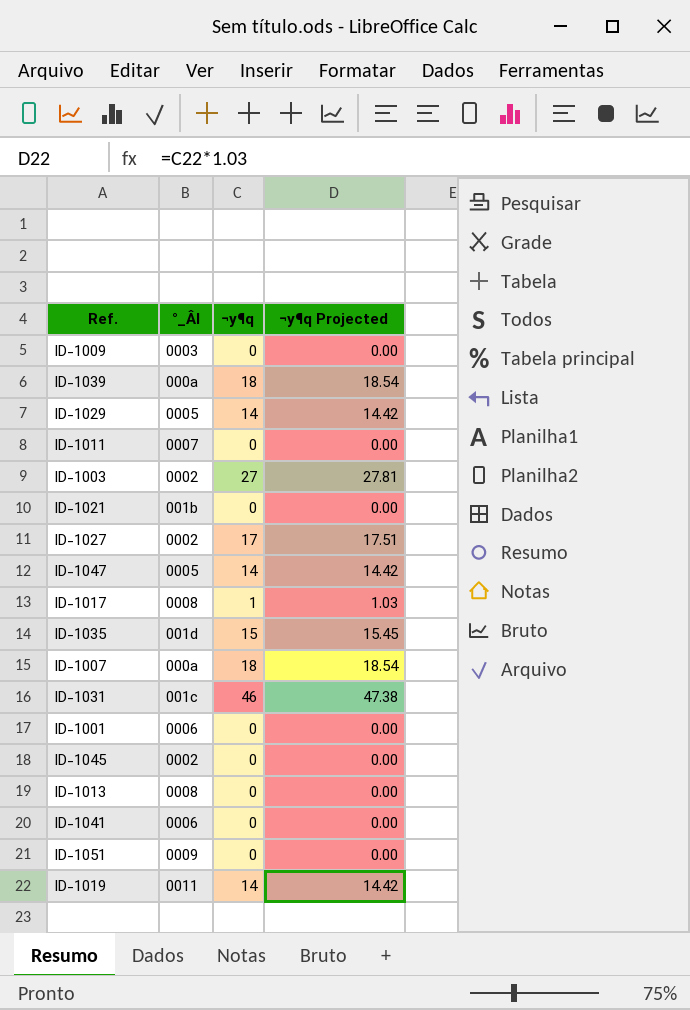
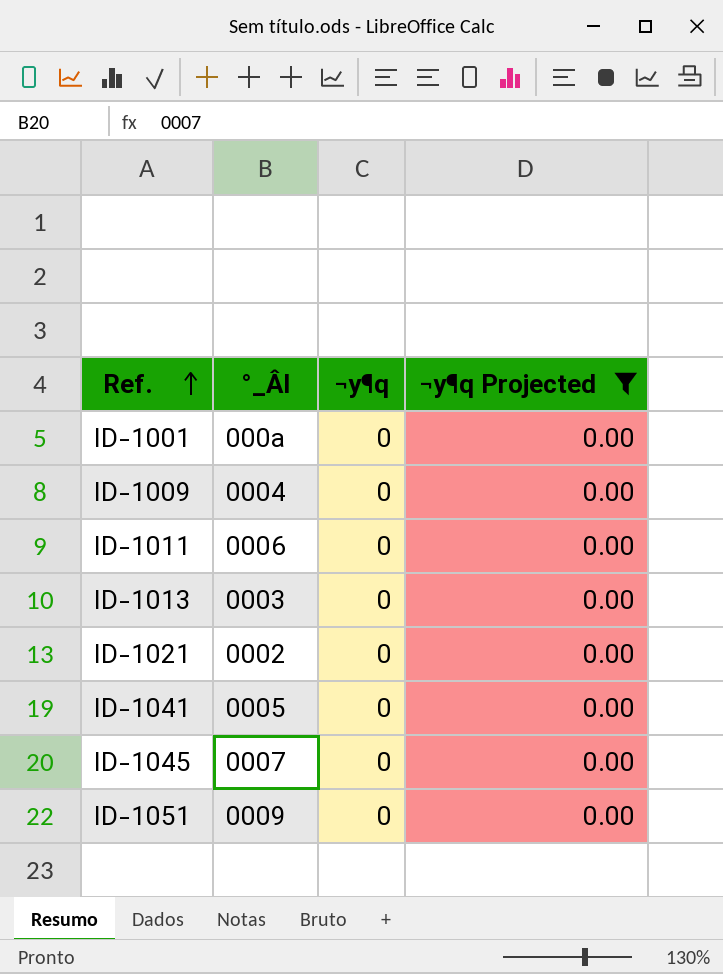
filter: none -> ¬y¶q Projected = 0.00
row order: none -> Ref. ascending
ID-1001 | °_ÂI: 0006 -> 000a
ID-1009 | °_ÂI: 0003 -> 0004
ID-1011 | °_ÂI: 0007 -> 0006
ID-1013 | °_ÂI: 0008 -> 0003
ID-1021 | °_ÂI: 001b -> 0002
ID-1041 | °_ÂI: 0006 -> 0005
ID-1045 | °_ÂI: 0002 -> 0007

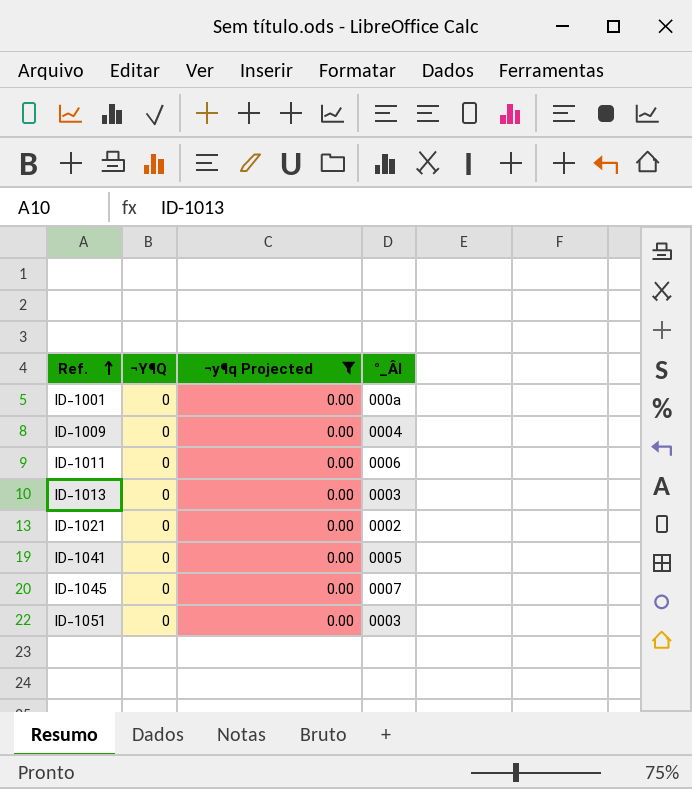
column name: ¬y¶q -> ¬Y¶Q
column °_ÂI | position: 2 -> 4
ID-1051 | °_ÂI: 0009 -> 0003

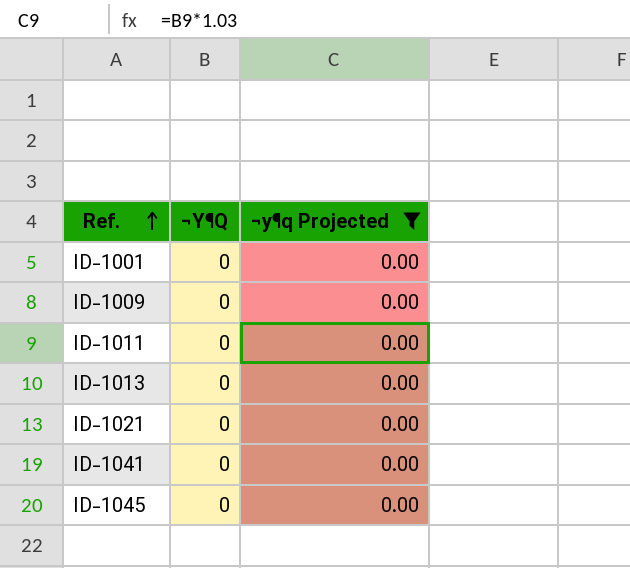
column °_ÂI | position: 4 -> none
row ID-1051: 0 | 0.00 | 0003 -> none

